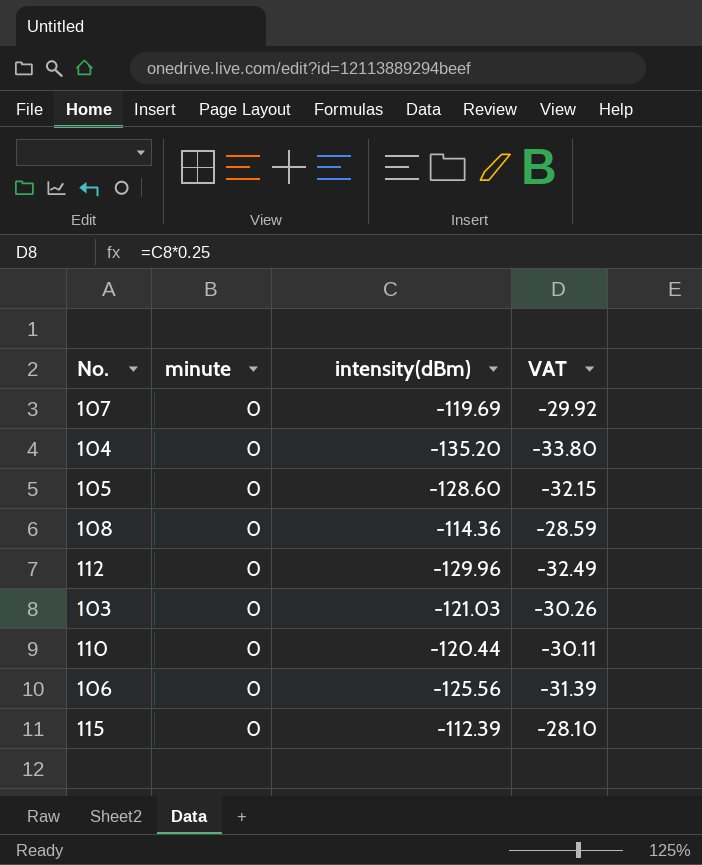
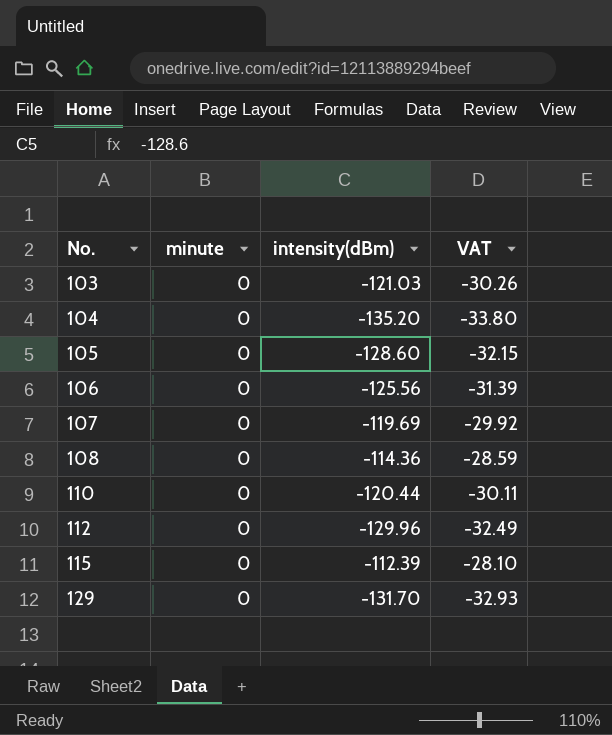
row order: none -> No. ascending
row 129: none -> 0 | -131.70 | -32.93

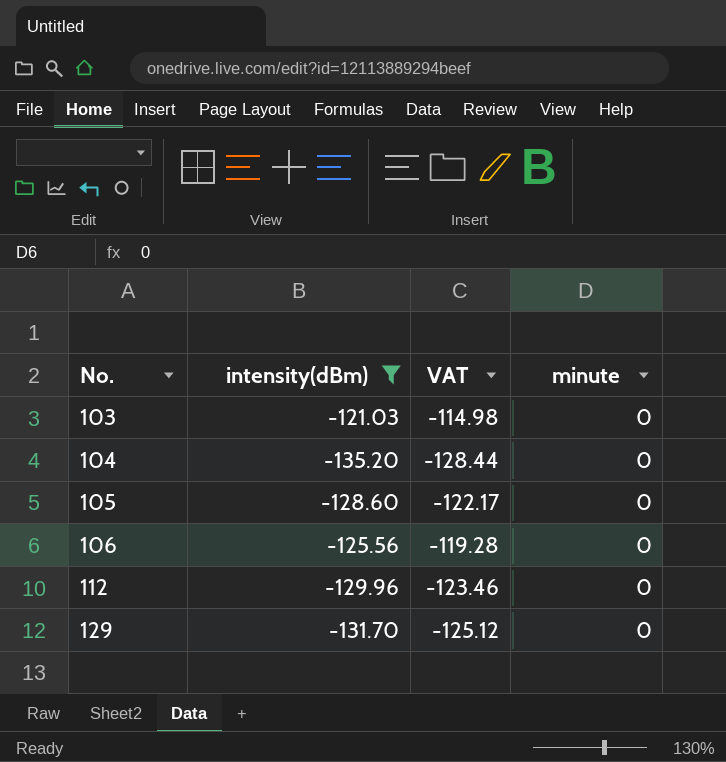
filter: none -> intensity(dBm) <= -121.03
column VAT | formula: [intensity(dBm)] * 0.25 -> [intensity(dBm)] * 0.95
column minute | position: 2 -> 4

